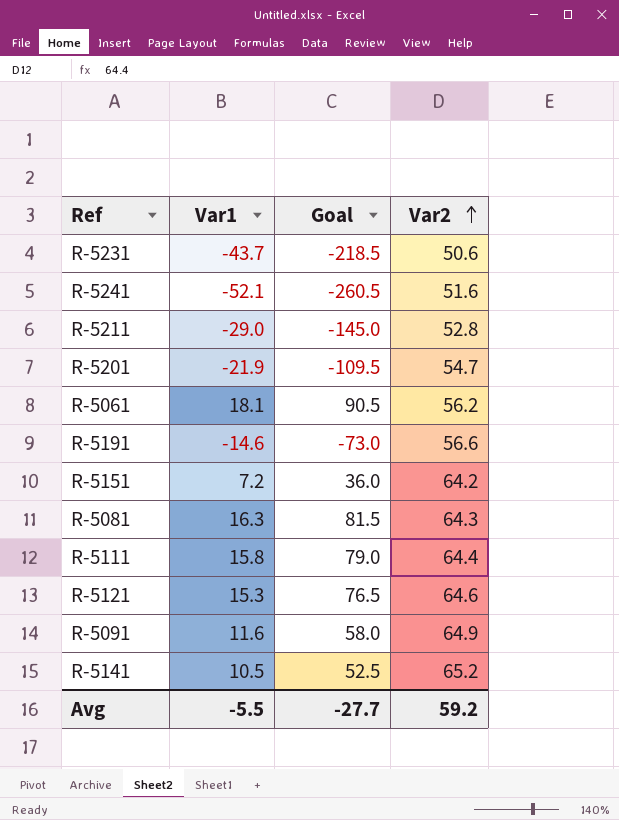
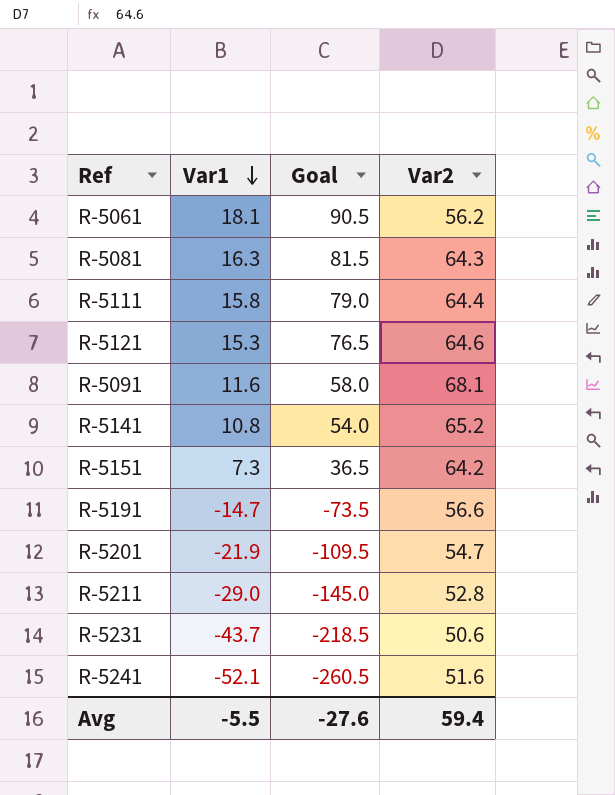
row order: Var2 ascending -> Var1 descending
R-5091 | Var2: 64.9 -> 68.1
R-5141 | Var1: 10.5 -> 10.8
R-5141 | Goal: 52.5 -> 54.0
R-5151 | Var1: 7.2 -> 7.3
R-5151 | Goal: 36.0 -> 36.5
R-5191 | Var1: -14.6 -> -14.7
R-5191 | Goal: -73.0 -> -73.5
Avg | Goal: -27.7 -> -27.6
Avg | Var2: 59.2 -> 59.4

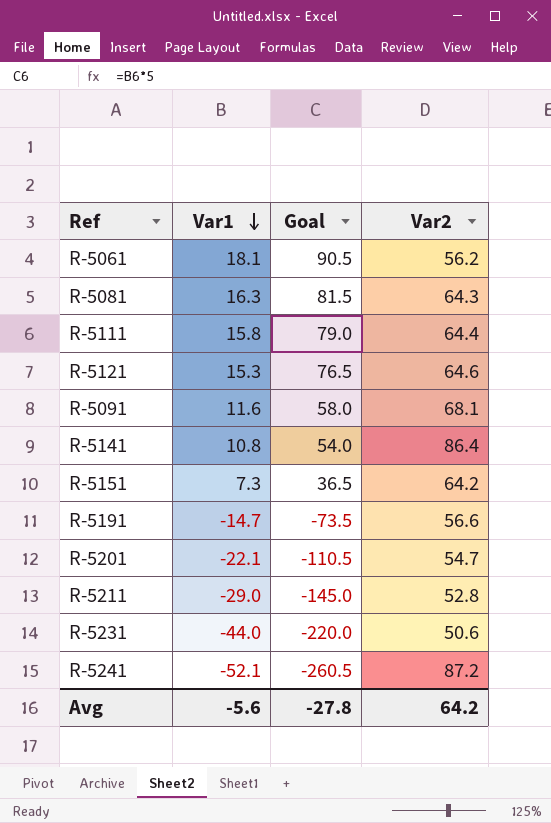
R-5141 | Var2: 65.2 -> 86.4
R-5201 | Var1: -21.9 -> -22.1
R-5201 | Goal: -109.5 -> -110.5
R-5231 | Var1: -43.7 -> -44.0
R-5231 | Goal: -218.5 -> -220.0
R-5241 | Var2: 51.6 -> 87.2
Avg | Var1: -5.5 -> -5.6
Avg | Goal: -27.6 -> -27.8
Avg | Var2: 59.4 -> 64.2

